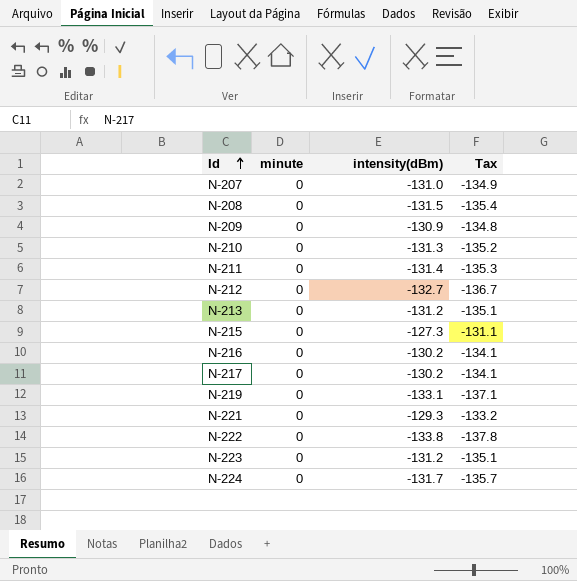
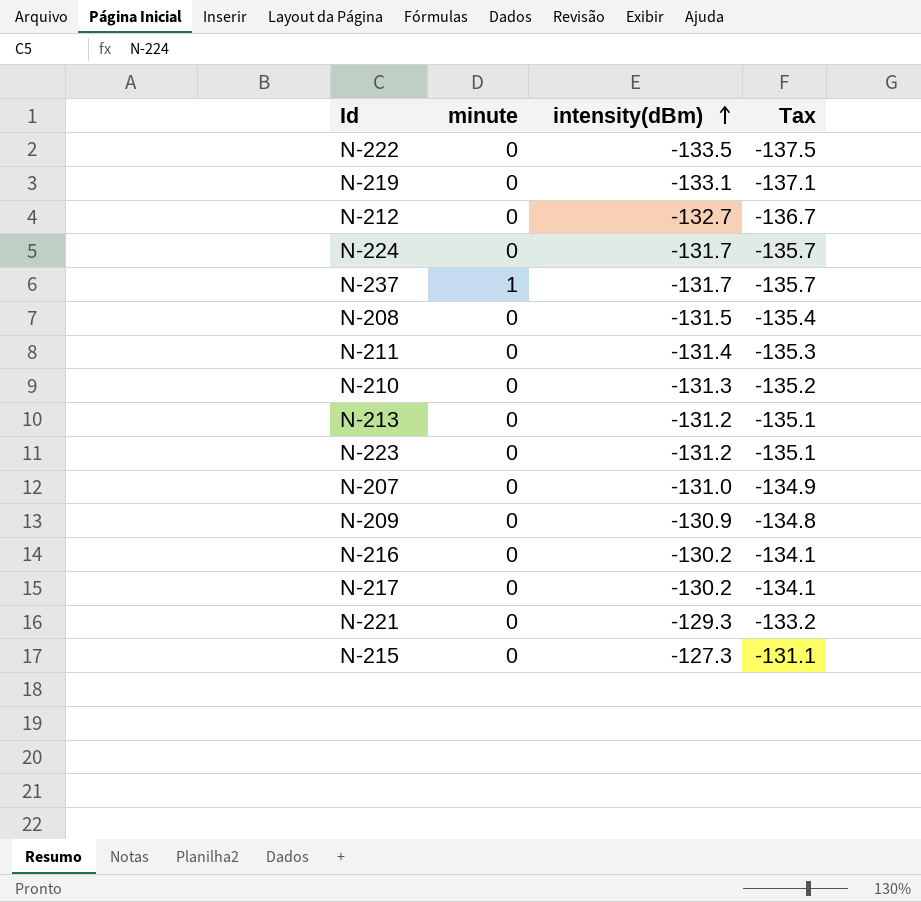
row order: Id ascending -> intensity(dBm) ascending
N-222 | intensity(dBm): -133.8 -> -133.5
N-222 | Tax: -137.8 -> -137.5
row N-237: none -> 1 | -131.7 | -135.7

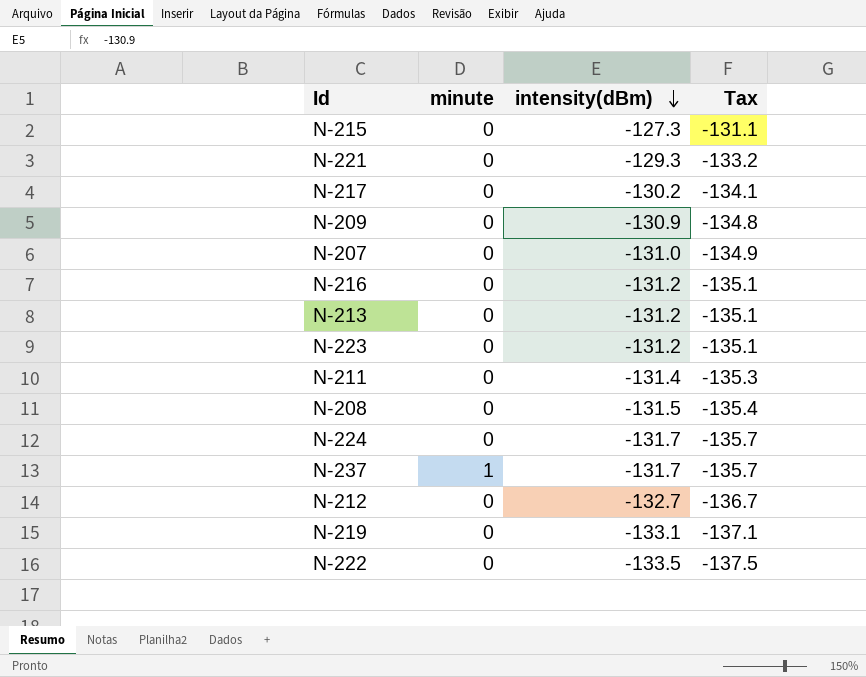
row order: intensity(dBm) ascending -> intensity(dBm) descending
row N-210: 0 | -131.3 | -135.2 -> none
N-216 | intensity(dBm): -130.2 -> -131.2
N-216 | Tax: -134.1 -> -135.1

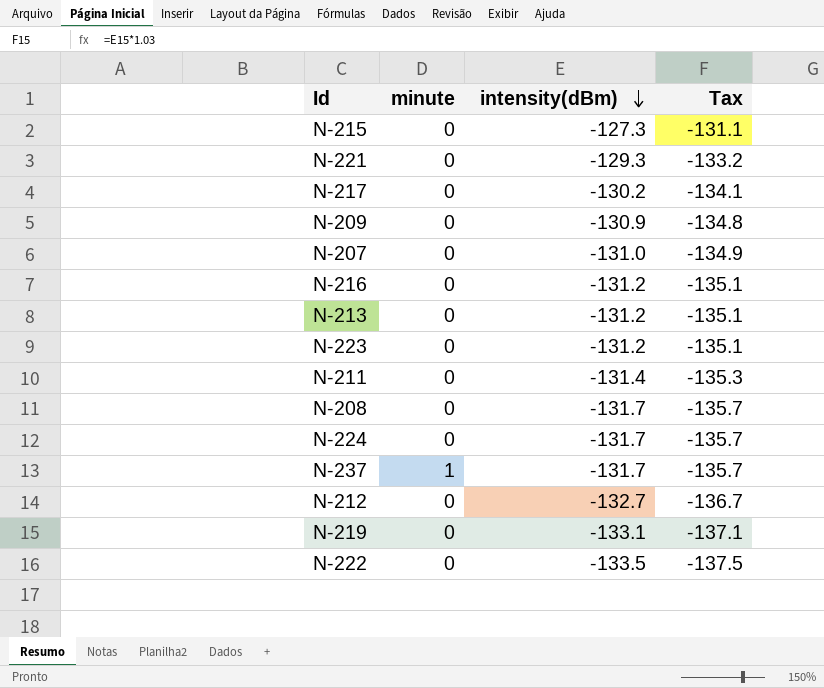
N-208 | intensity(dBm): -131.5 -> -131.7
N-208 | Tax: -135.4 -> -135.7

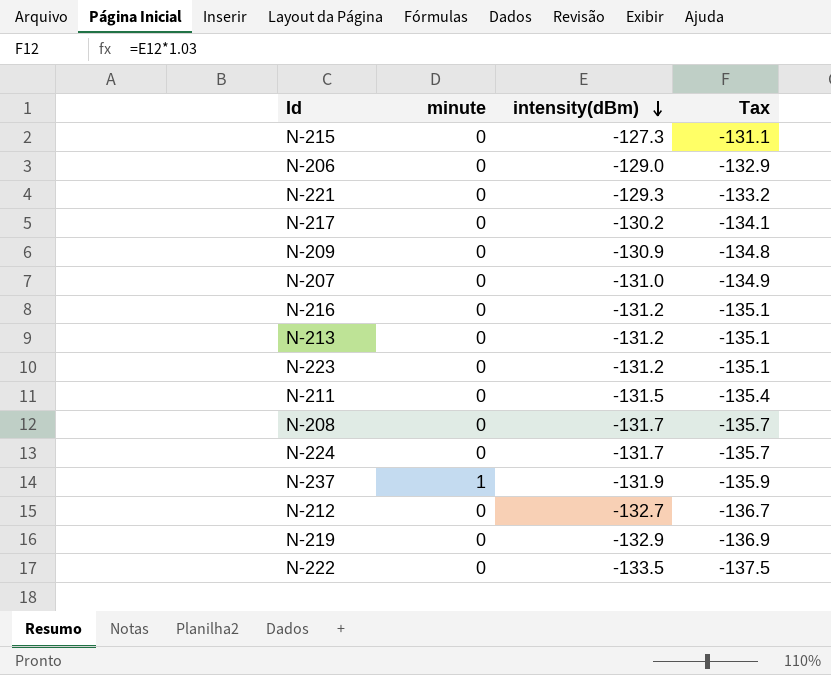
row N-206: none -> 0 | -129.0 | -132.9
N-211 | intensity(dBm): -131.4 -> -131.5
N-211 | Tax: -135.3 -> -135.4
N-237 | intensity(dBm): -131.7 -> -131.9
N-237 | Tax: -135.7 -> -135.9
N-219 | intensity(dBm): -133.1 -> -132.9
N-219 | Tax: -137.1 -> -136.9

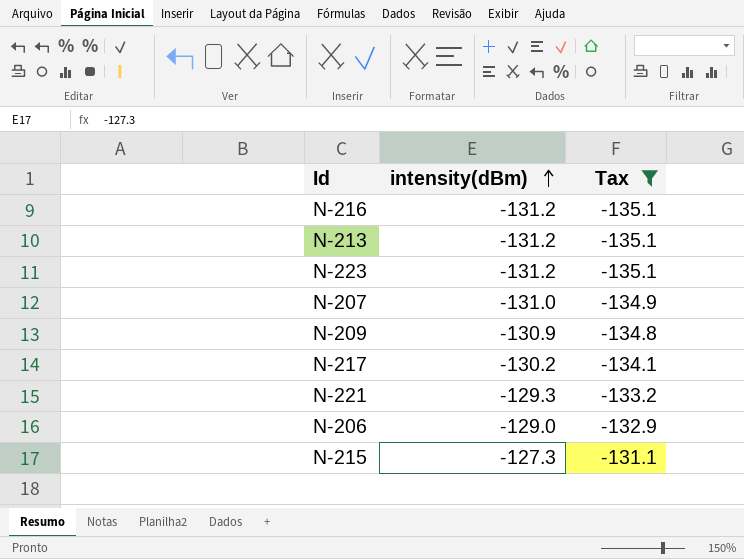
filter: none -> Tax >= -135.1
row order: intensity(dBm) descending -> intensity(dBm) ascending
column minute | position: 2 -> none

